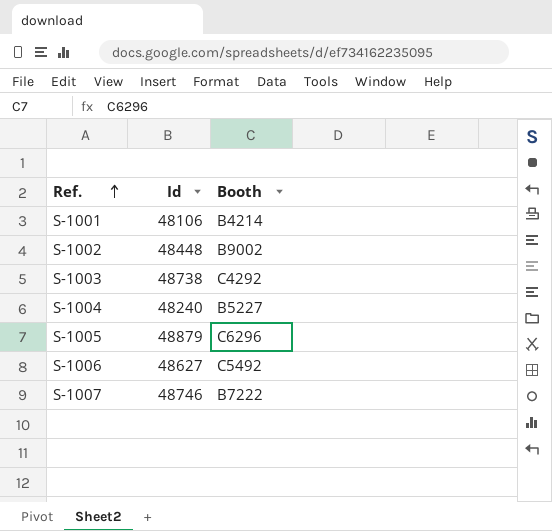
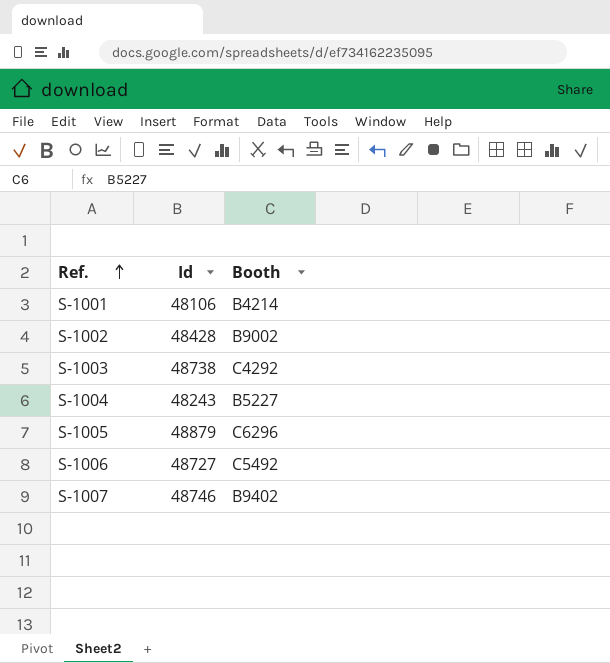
S-1002 | Id: 48448 -> 48428
S-1004 | Id: 48240 -> 48243
S-1006 | Id: 48627 -> 48727
S-1007 | Booth: B7222 -> B9402

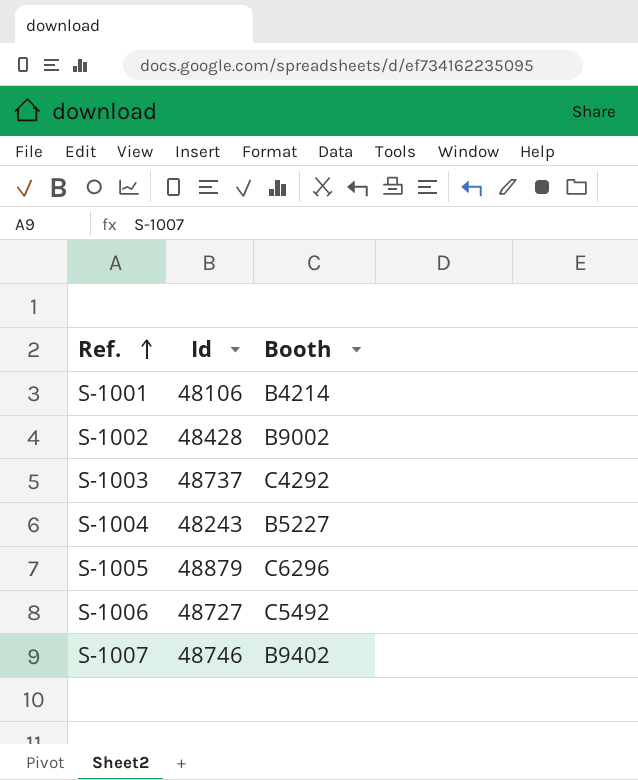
S-1003 | Id: 48738 -> 48737

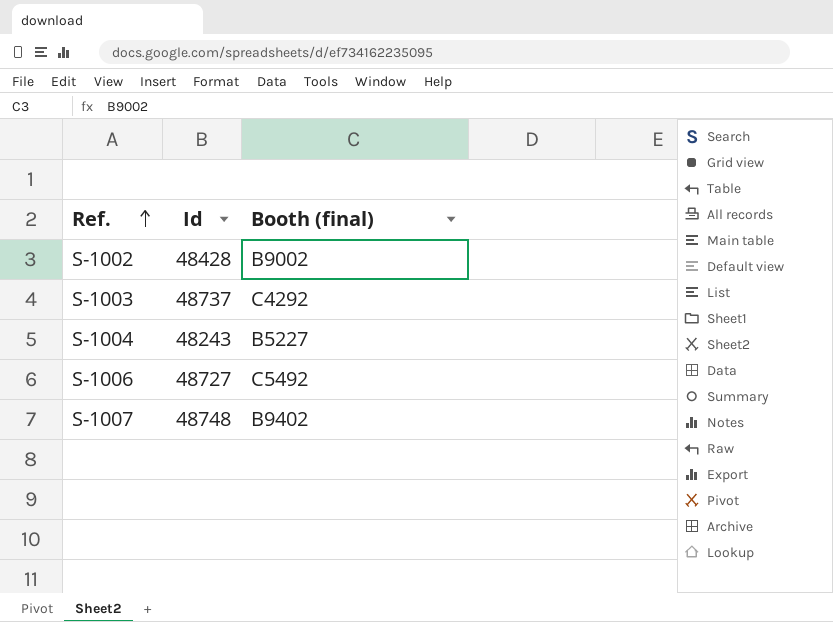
column name: Booth -> Booth (final)
row S-1001: 48106 | B4214 -> none
row S-1005: 48879 | C6296 -> none
S-1007 | Id: 48746 -> 48748

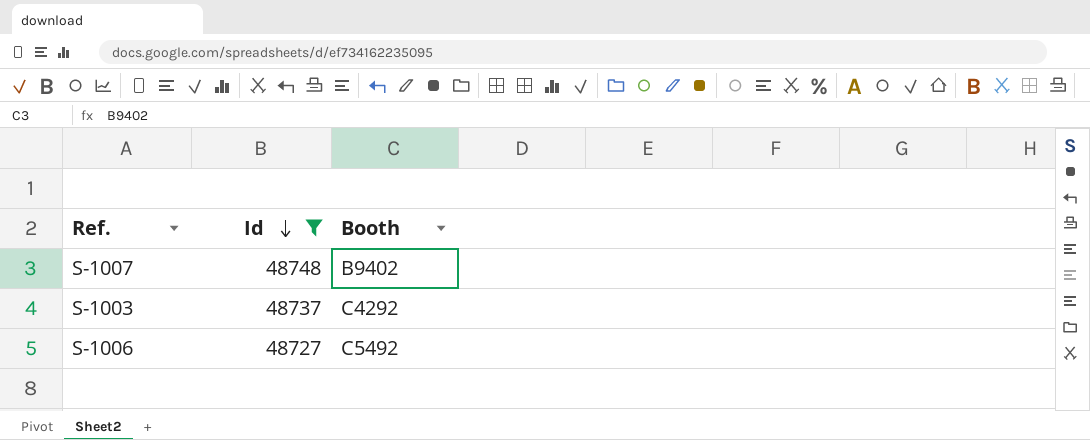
filter: none -> Id >= 48727
row order: Ref. ascending -> Id descending
column name: Booth (final) -> Booth

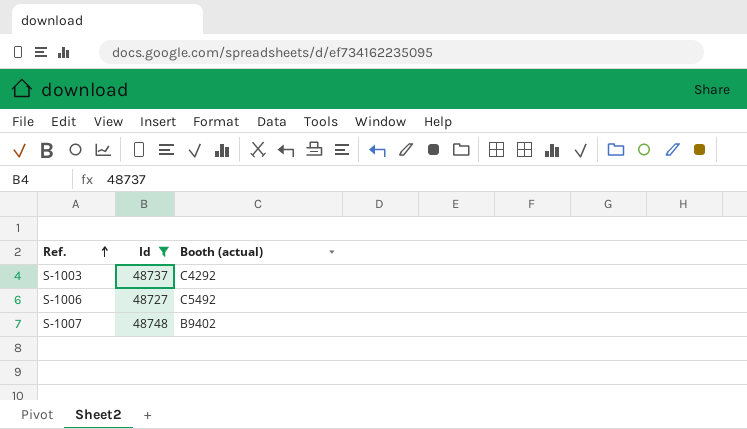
row order: Id descending -> Ref. ascending
column name: Booth -> Booth (actual)

